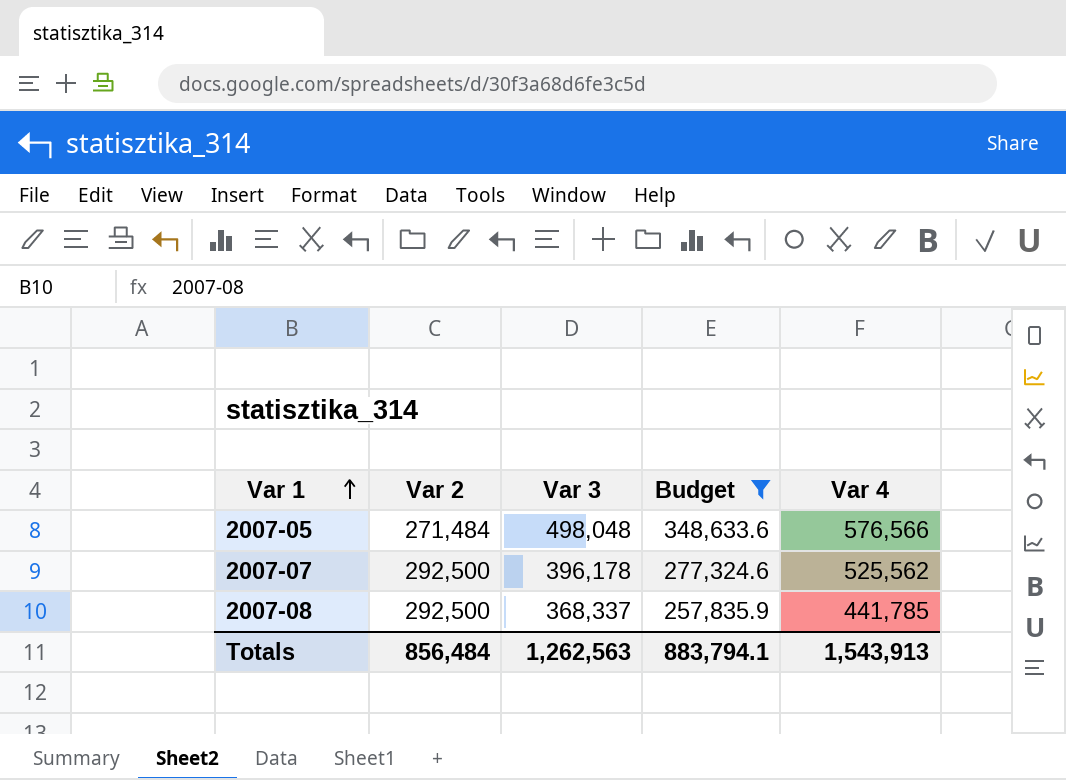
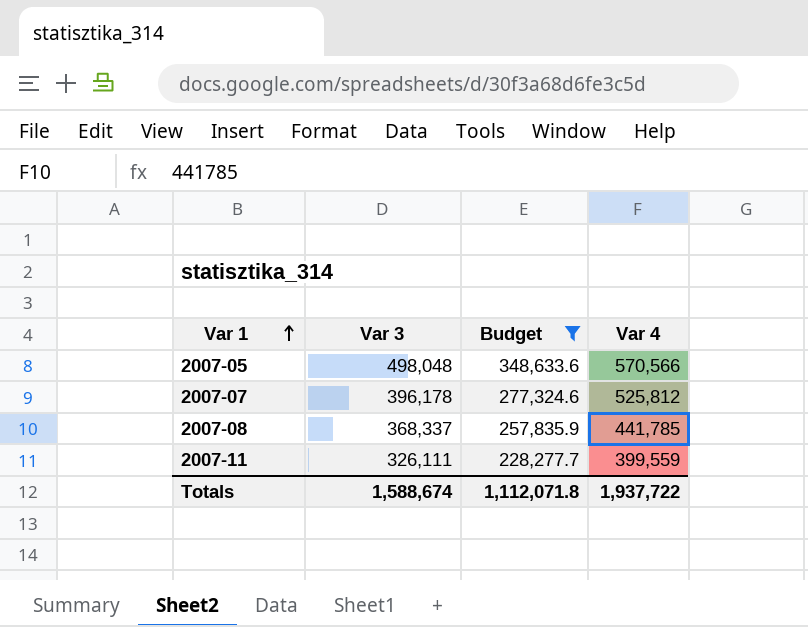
column Var 2 | position: 2 -> none
2007-05 | Var 4: 576,566 -> 570,566
2007-07 | Var 4: 525,562 -> 525,812
row 2007-11: none -> 326,111 | 228,277.7 | 399,559
Totals | Var 3: 1,262,563 -> 1,588,674
Totals | Budget: 883,794.1 -> 1,112,071.8
Totals | Var 4: 1,543,913 -> 1,937,722

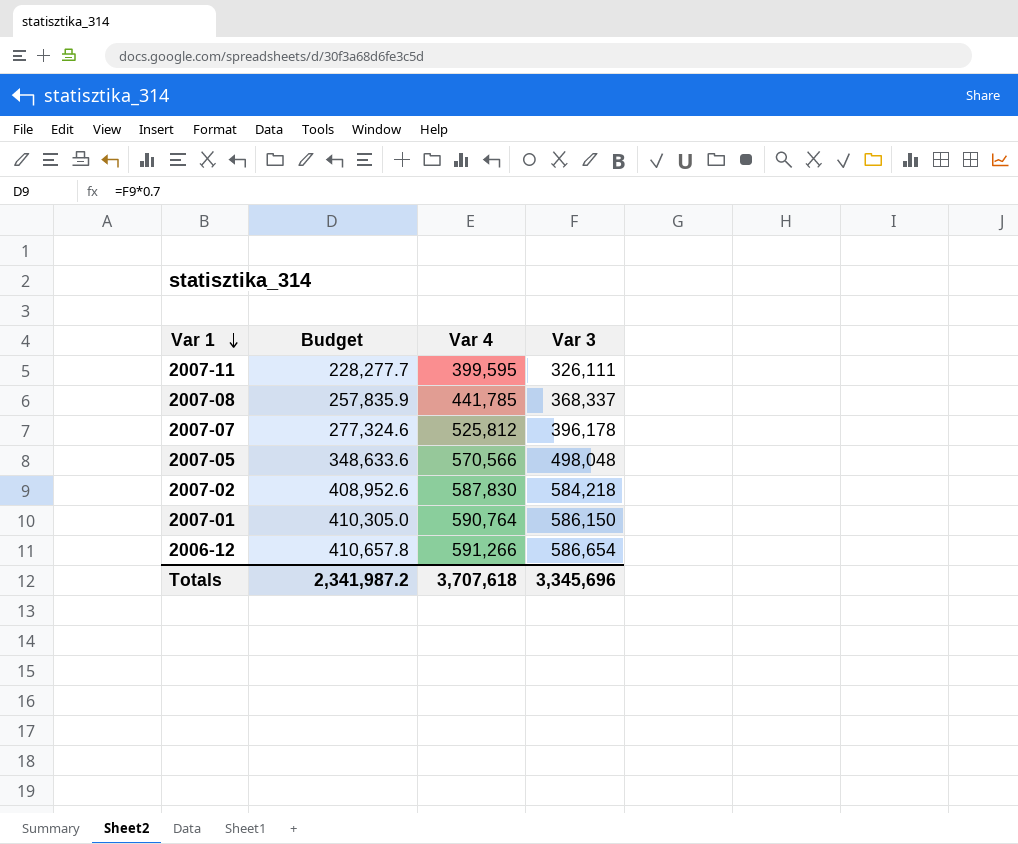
filter: Budget <= 348,633.6 -> none
row order: Var 1 ascending -> Var 1 descending
column Var 3 | position: 2 -> 4
2007-11 | Var 4: 399,559 -> 399,595
Totals | Budget: 1,112,071.8 -> 2,341,987.2
Totals | Var 4: 1,937,722 -> 3,707,618
Totals | Var 3: 1,588,674 -> 3,345,696

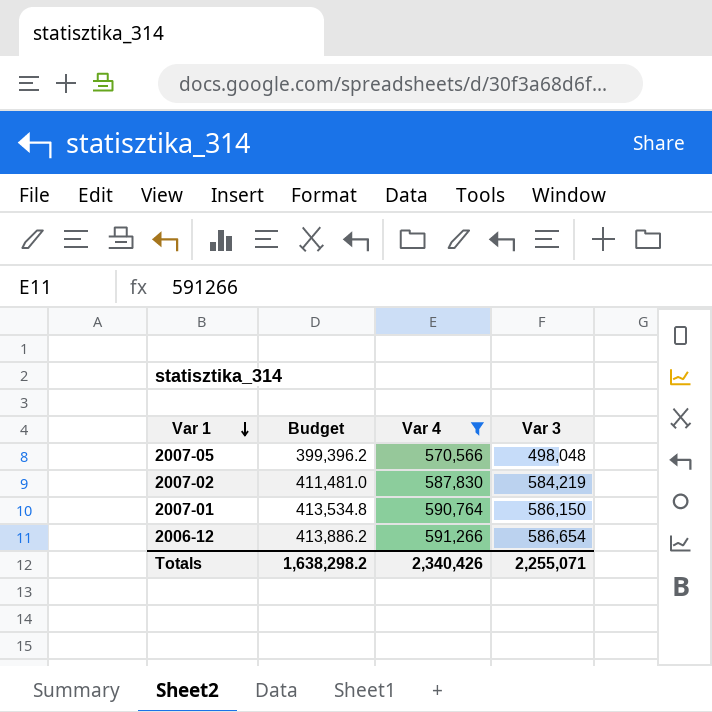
filter: none -> Var 4 >= 570,566
column Budget | formula: [Var 3] * 0.7 -> [Var 4] * 0.7
2007-02 | Var 3: 584,218 -> 584,219
Totals | Budget: 2,341,987.2 -> 1,638,298.2
Totals | Var 4: 3,707,618 -> 2,340,426
Totals | Var 3: 3,345,696 -> 2,255,071

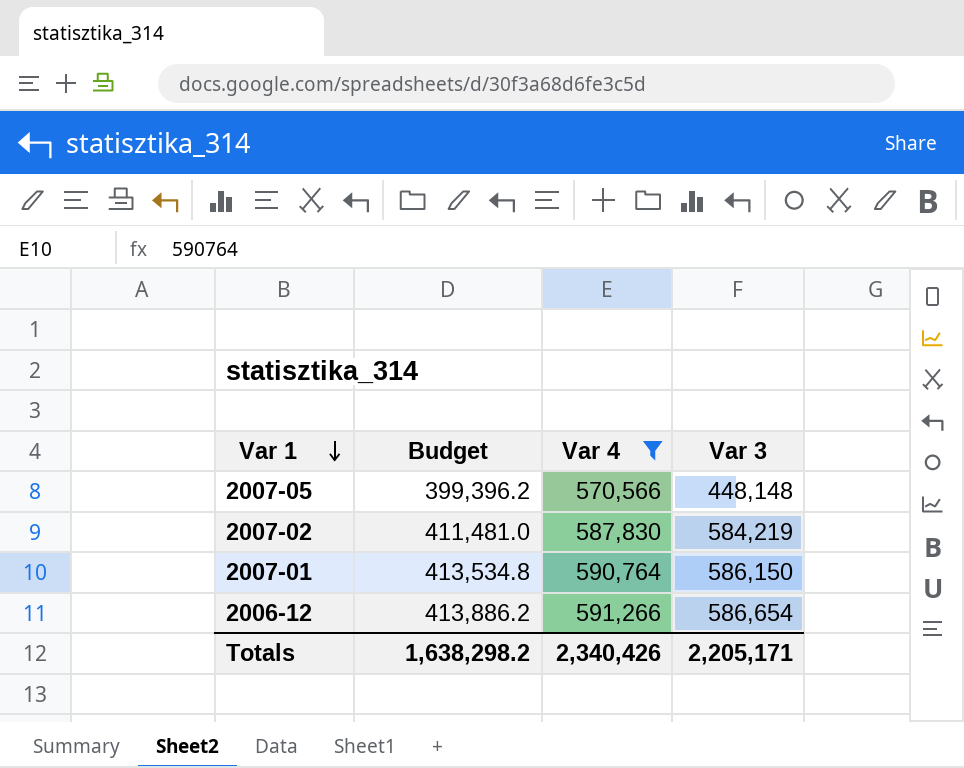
2007-05 | Var 3: 498,048 -> 448,148
Totals | Var 3: 2,255,071 -> 2,205,171

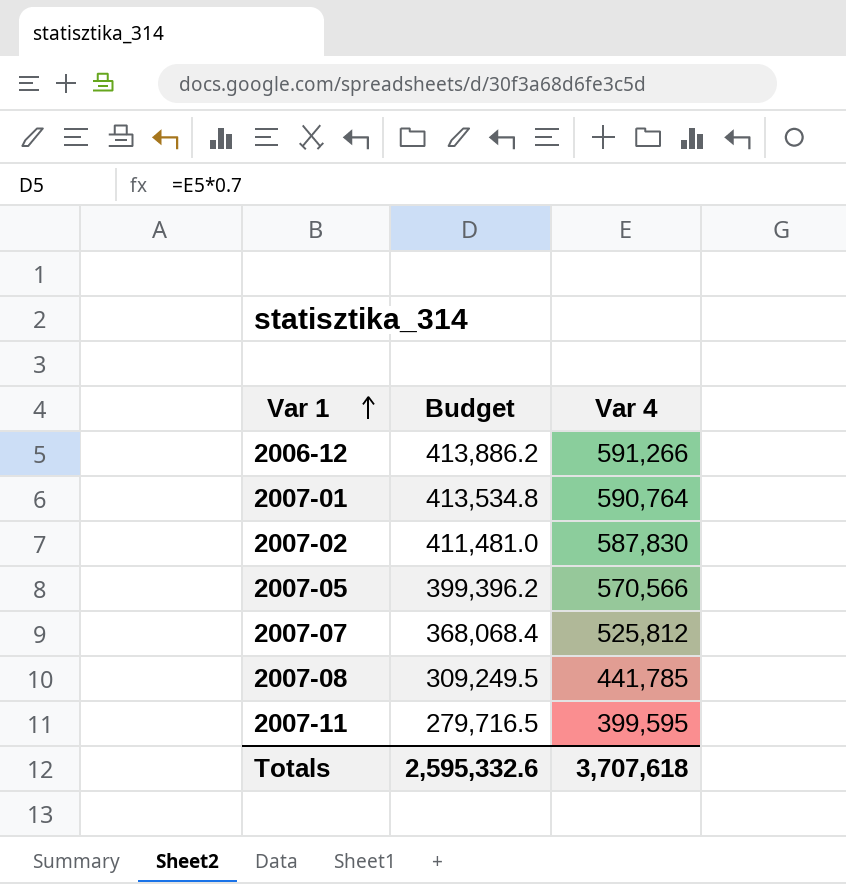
filter: Var 4 >= 570,566 -> none
row order: Var 1 descending -> Var 1 ascending
column Var 3 | position: 4 -> none
Totals | Budget: 1,638,298.2 -> 2,595,332.6
Totals | Var 4: 2,340,426 -> 3,707,618

